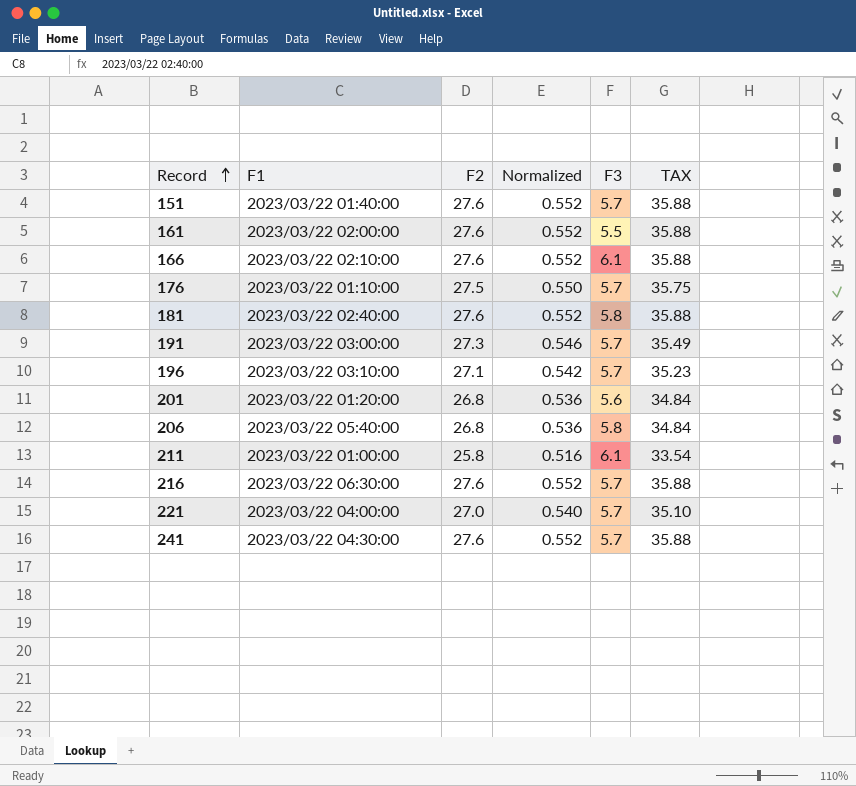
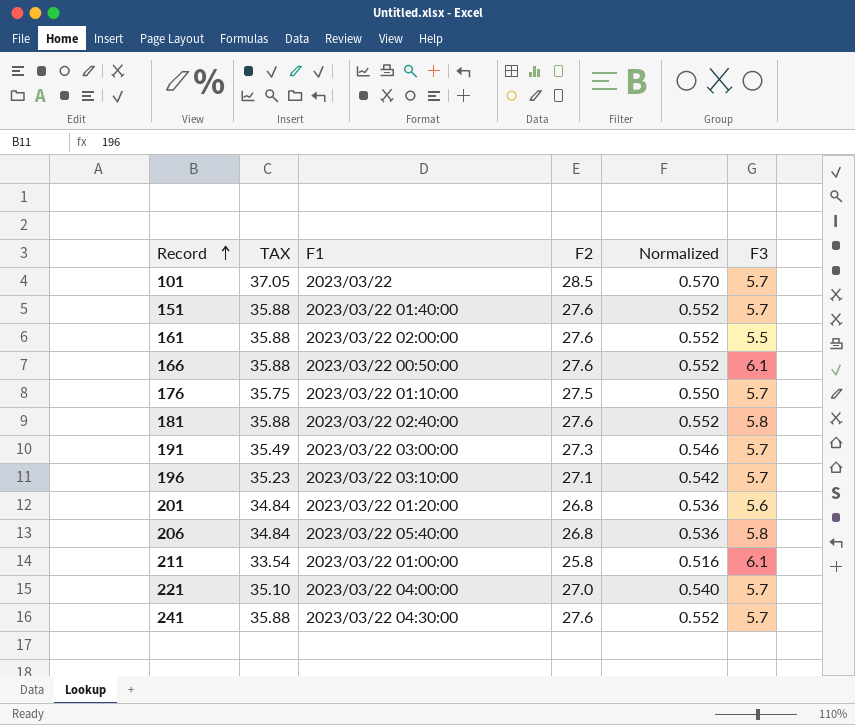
column TAX | position: 6 -> 2
row 216: 2023/03/22 06:30:00 | 27.6 | 0.552 | 5.7 | 35.88 -> none
row 101: none -> 37.05 | 2023/03/22 | 28.5 | 0.570 | 5.7
166 | F1: 2023/03/22 02:10:00 -> 2023/03/22 00:50:00

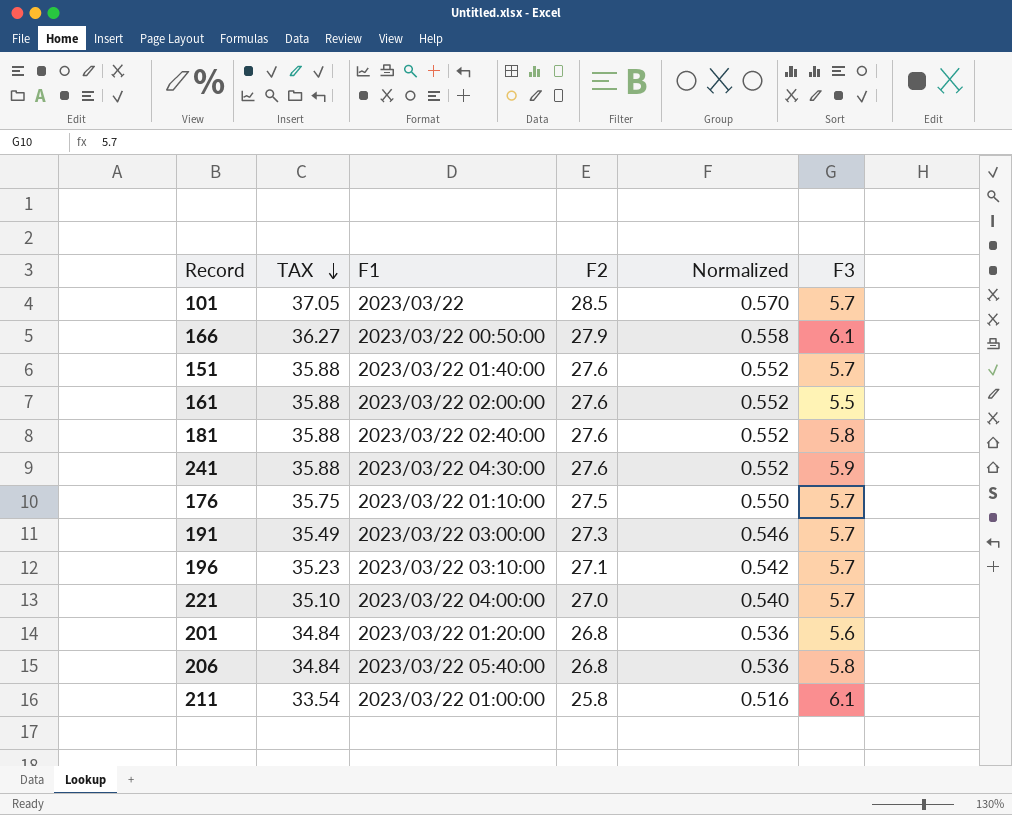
row order: Record ascending -> TAX descending
166 | TAX: 35.88 -> 36.27
166 | F2: 27.6 -> 27.9
166 | Normalized: 0.552 -> 0.558
241 | F3: 5.7 -> 5.9

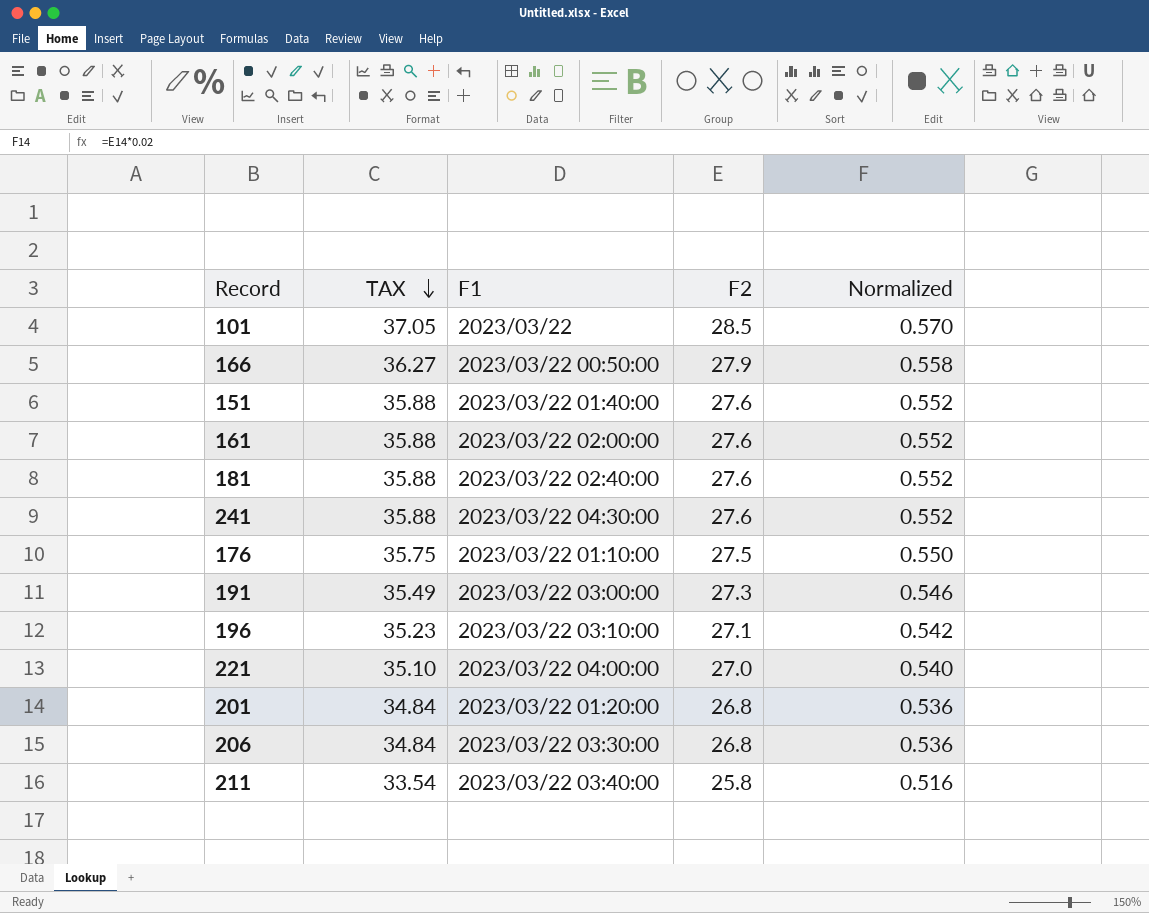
column F3 | position: 6 -> none
206 | F1: 2023/03/22 05:40:00 -> 2023/03/22 03:30:00
211 | F1: 2023/03/22 01:00:00 -> 2023/03/22 03:40:00

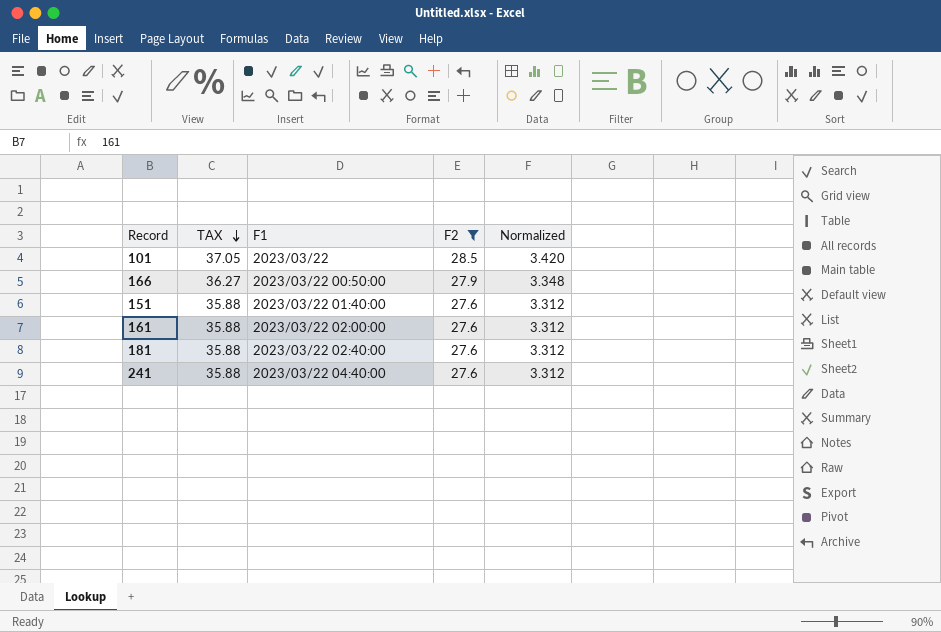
filter: none -> F2 >= 27.6
column Normalized | formula: [F2] * 0.02 -> [F2] * 0.12
241 | F1: 2023/03/22 04:30:00 -> 2023/03/22 04:40:00

